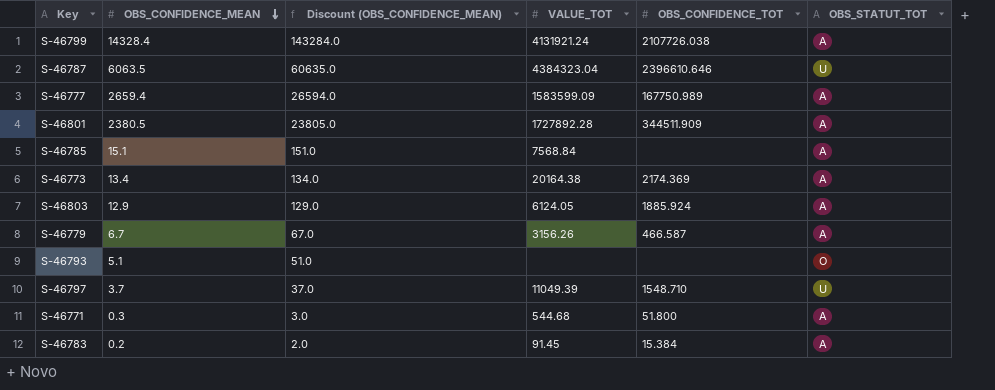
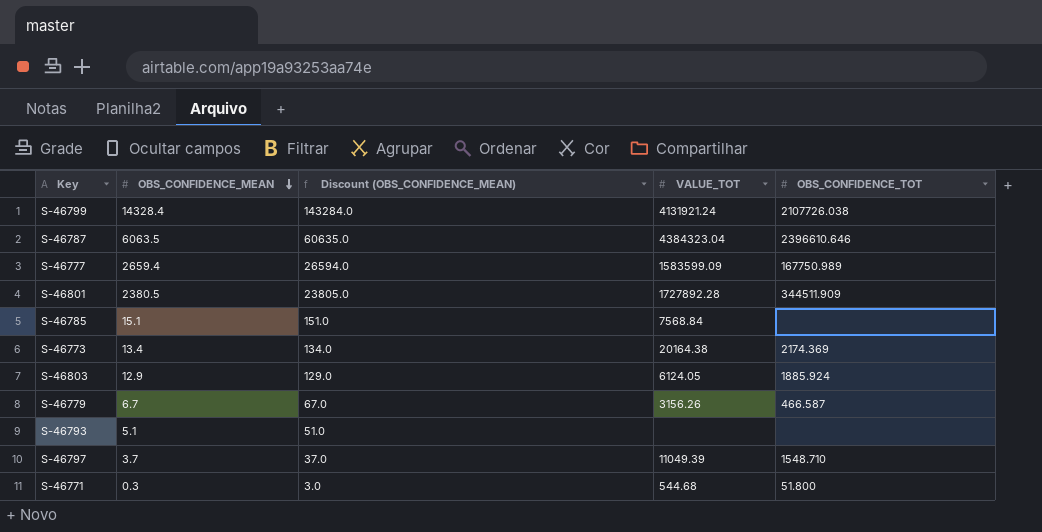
column OBS_STATUT_TOT | position: 6 -> none
row S-46783: 0.2 | 2.0 | 91.45 | 15.384 | A -> none

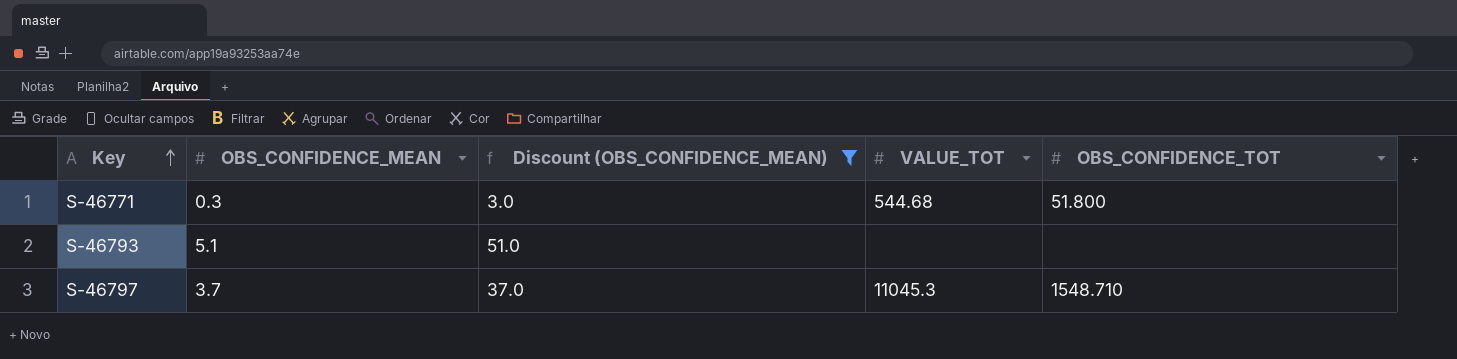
filter: none -> Discount (OBS_CONFIDENCE_MEAN) <= 51.0
row order: OBS_CONFIDENCE_MEAN descending -> Key ascending
S-46797 | VALUE_TOT: 11049.39 -> 11045.3

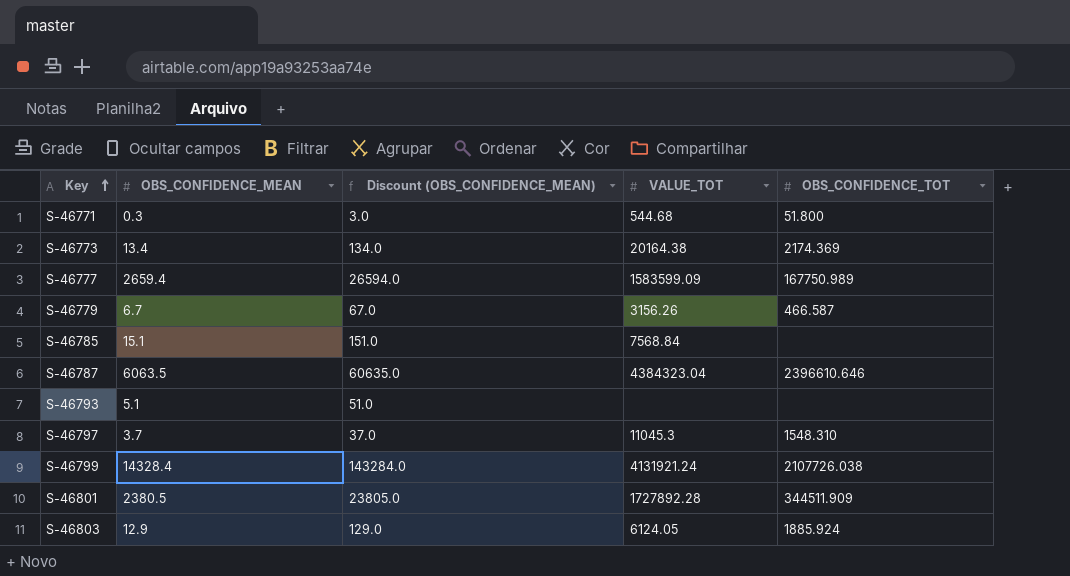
filter: Discount (OBS_CONFIDENCE_MEAN) <= 51.0 -> none
S-46797 | OBS_CONFIDENCE_TOT: 1548.710 -> 1548.310

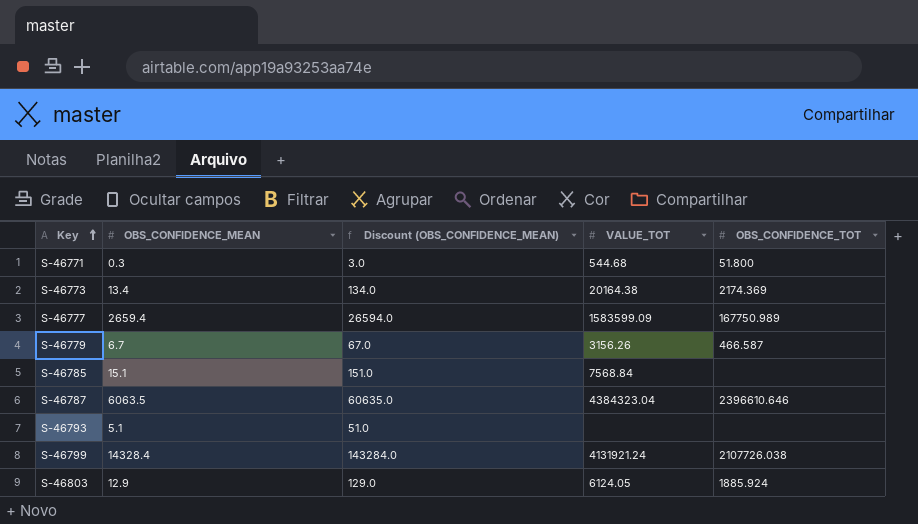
row S-46797: 3.7 | 37.0 | 11045.3 | 1548.310 -> none
row S-46801: 2380.5 | 23805.0 | 1727892.28 | 344511.909 -> none

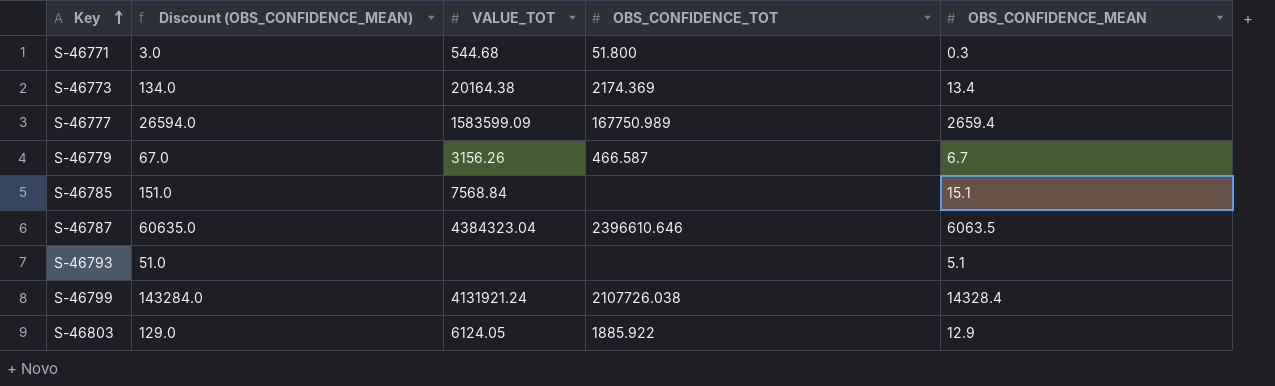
column OBS_CONFIDENCE_MEAN | position: 2 -> 5
S-46803 | OBS_CONFIDENCE_TOT: 1885.924 -> 1885.922

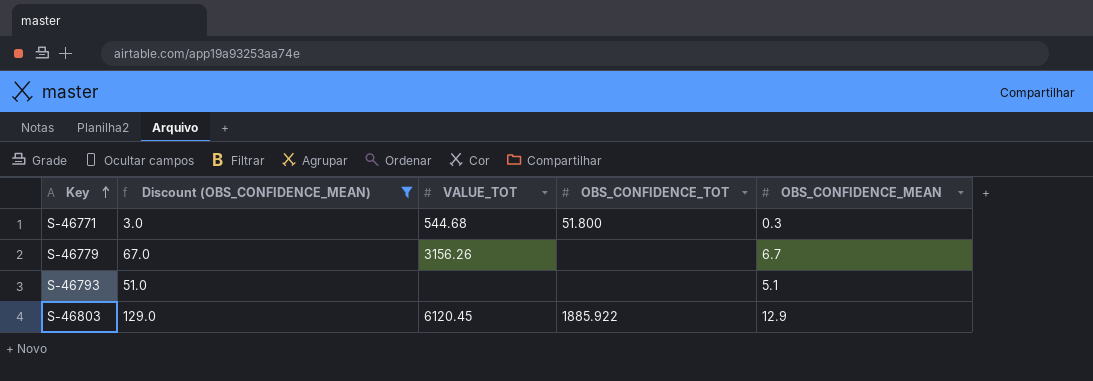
filter: none -> Discount (OBS_CONFIDENCE_MEAN) <= 129.0
S-46779 | OBS_CONFIDENCE_TOT: 466.587 -> none
S-46803 | VALUE_TOT: 6124.05 -> 6120.45

